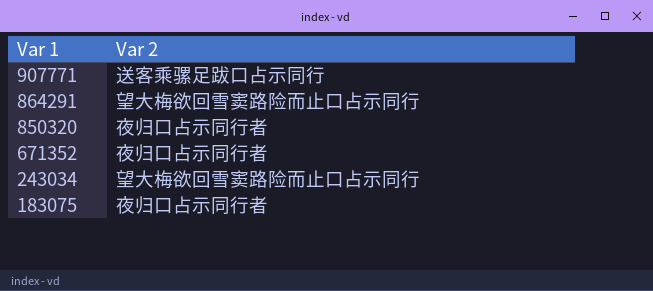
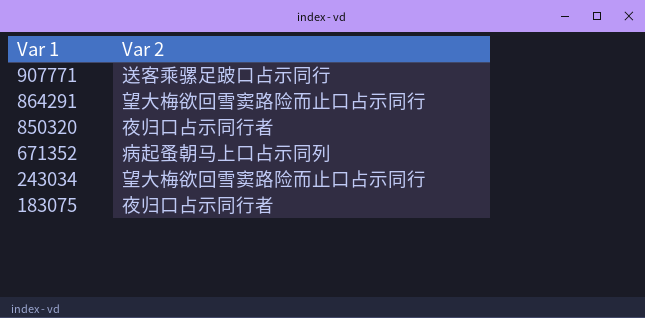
907771 | Var 2: 送客乘骡足跋口占示同行 -> 送客乘骡足跛口占示同行
671352 | Var 2: 夜归口占示同行者 -> 病起蚤朝马上口占示同列

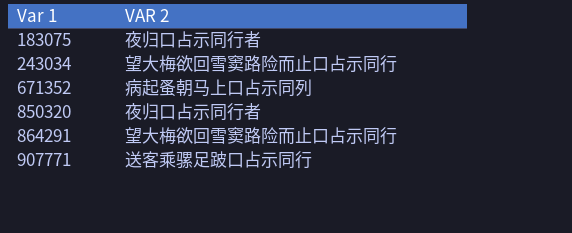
row order: Var 1 descending -> Var 1 ascending
column name: Var 2 -> VAR 2

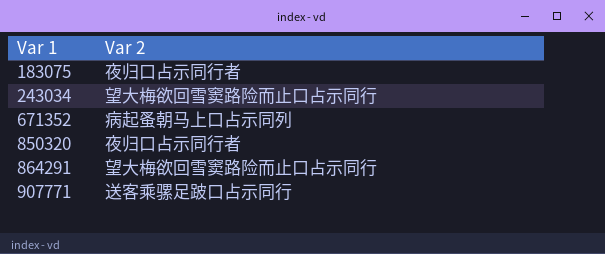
column name: VAR 2 -> Var 2

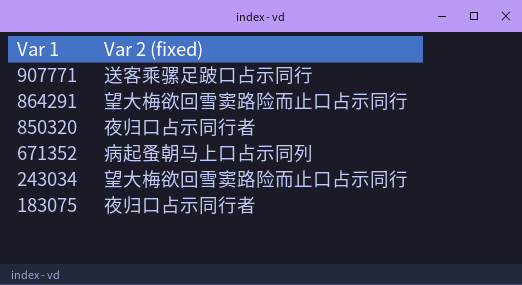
row order: Var 1 ascending -> Var 1 descending
column name: Var 2 -> Var 2 (fixed)

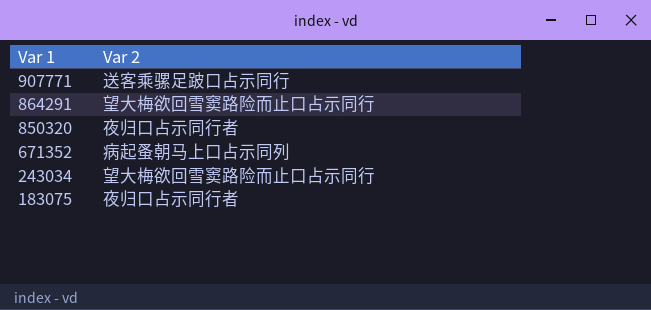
column name: Var 2 (fixed) -> Var 2

